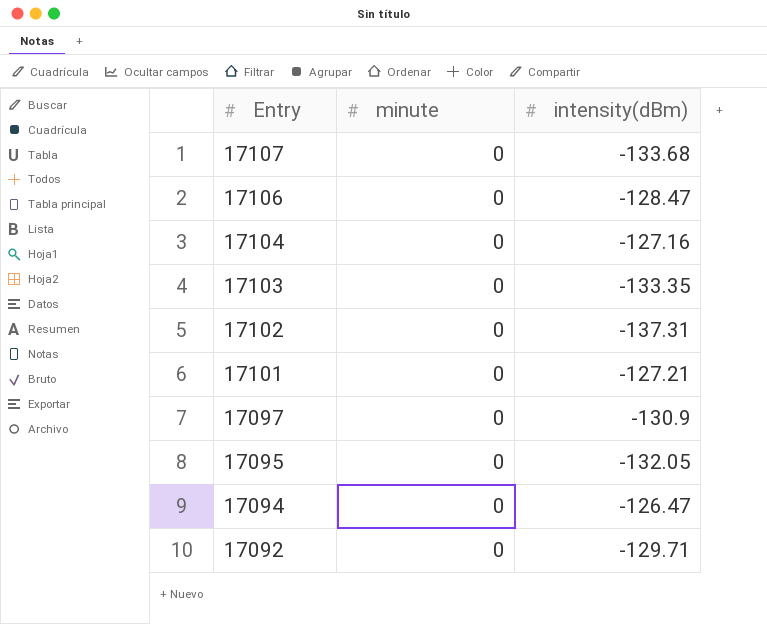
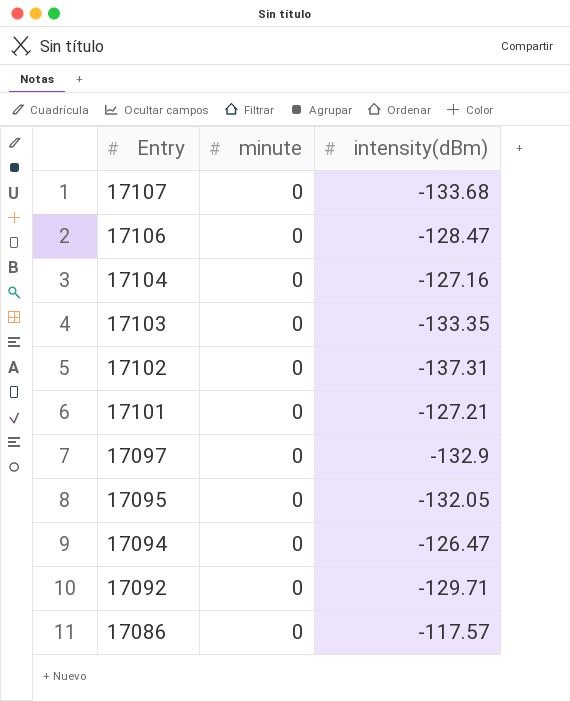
17097 | intensity(dBm): -130.9 -> -132.9
row 17086: none -> 0 | -117.57

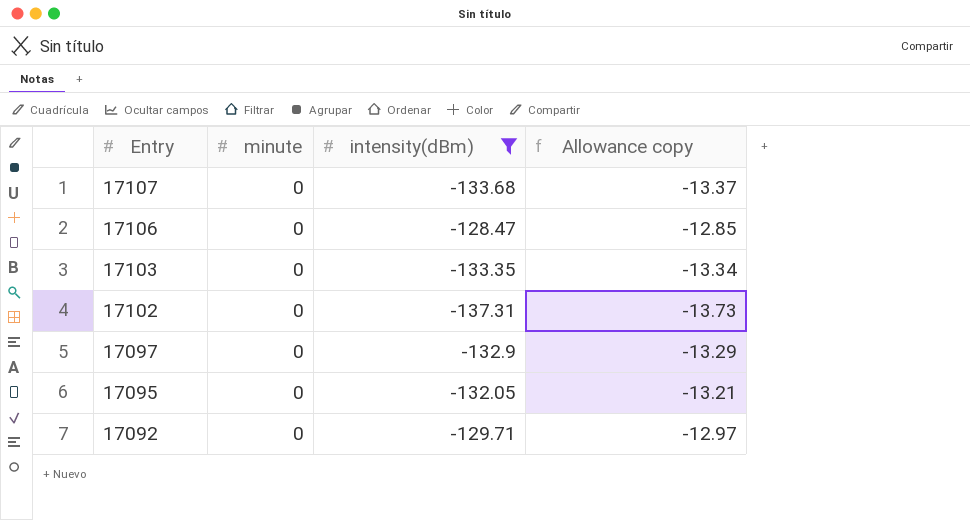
filter: none -> intensity(dBm) <= -128.47
column Allowance copy | formula: none -> [intensity(dBm)] * 0.1

